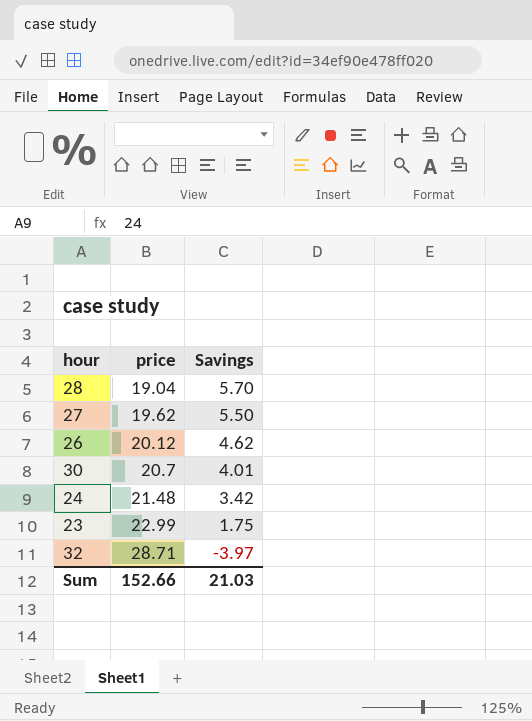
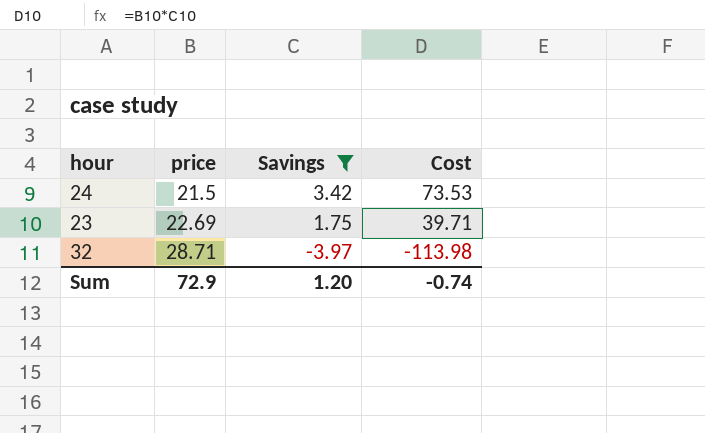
filter: none -> Savings <= 3.42
column Cost | formula: none -> [price] * [Savings]
24 | price: 21.48 -> 21.5
23 | price: 22.99 -> 22.69
Sum | price: 152.66 -> 72.9
Sum | Savings: 21.03 -> 1.20

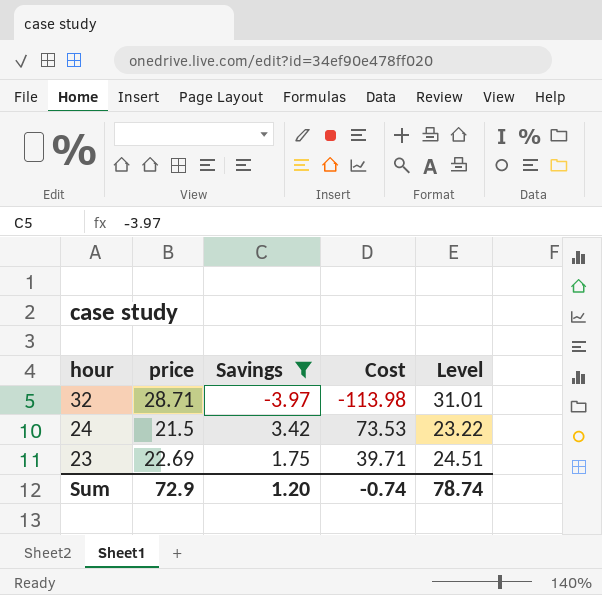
row order: price ascending -> hour descending
column Level | formula: none -> [price] * 1.08

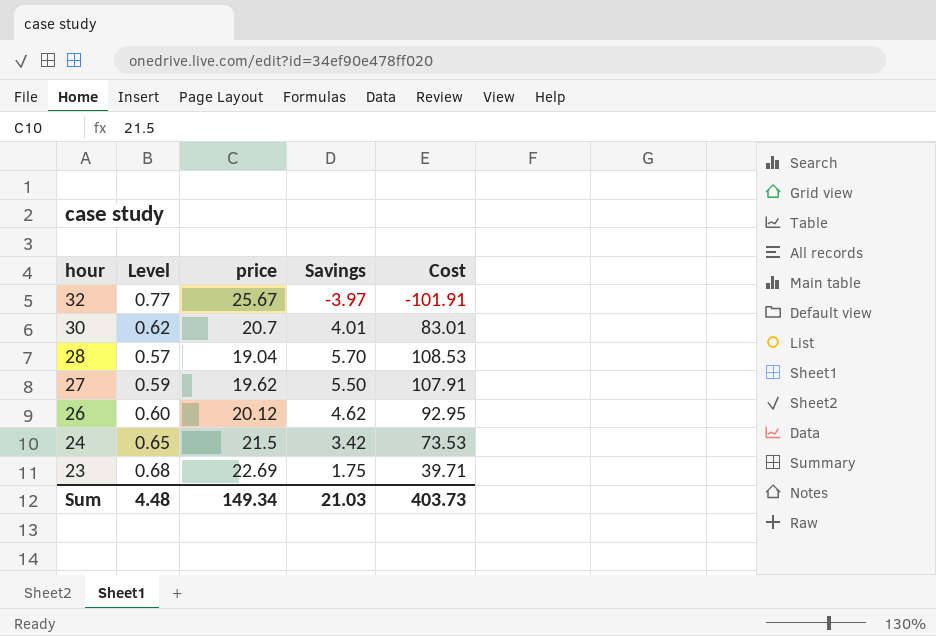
filter: Savings <= 3.42 -> none
column Level | formula: [price] * 1.08 -> [price] * 0.03
column Level | position: 5 -> 2
32 | price: 28.71 -> 25.67
32 | Cost: -113.98 -> -101.91
Sum | Level: 78.74 -> 4.48
Sum | price: 72.9 -> 149.34
Sum | Savings: 1.20 -> 21.03
Sum | Cost: -0.74 -> 403.73

